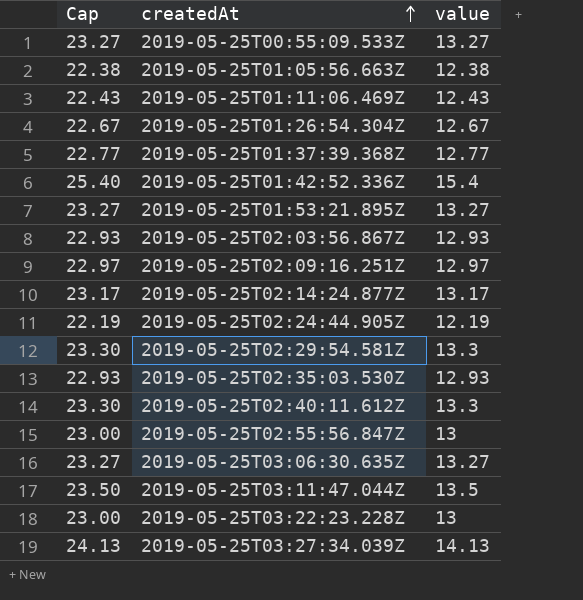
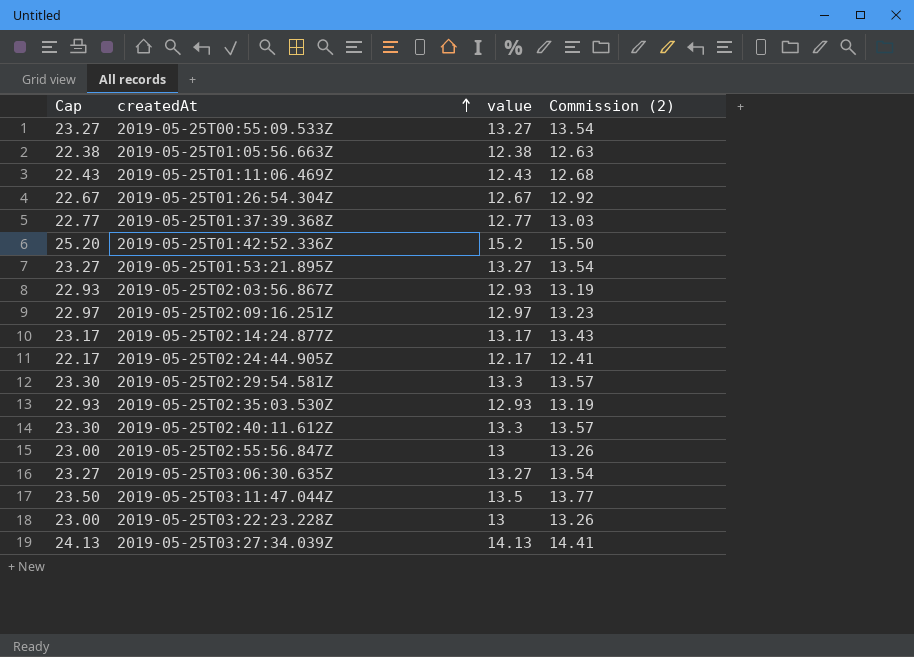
column Commission (2) | formula: none -> [value] * 1.02
2019-05-25T01:42:52.336Z | Cap: 25.40 -> 25.20
2019-05-25T01:42:52.336Z | value: 15.4 -> 15.2
2019-05-25T02:24:44.905Z | Cap: 22.19 -> 22.17
2019-05-25T02:24:44.905Z | value: 12.19 -> 12.17

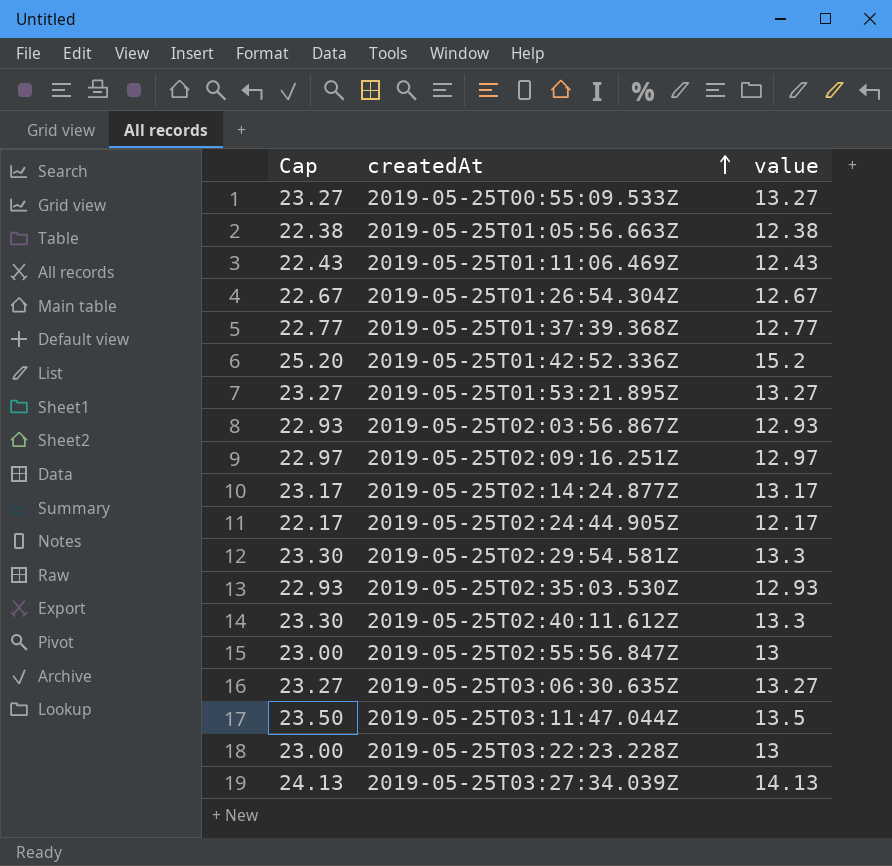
column Commission (2) | formula: [value] * 1.02 -> none

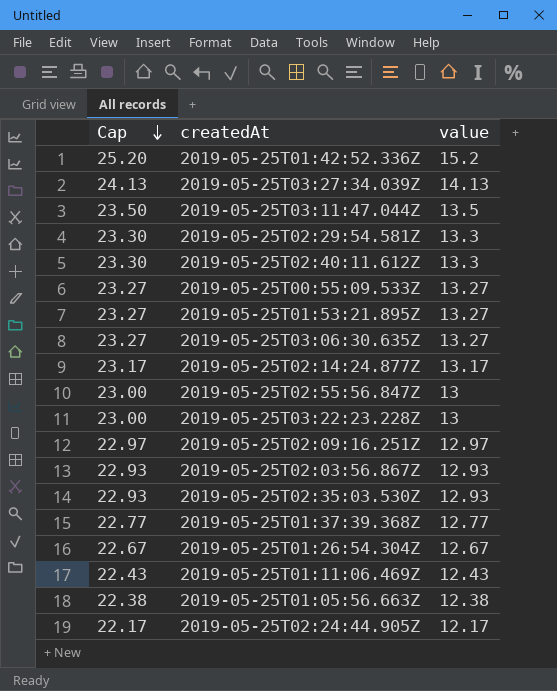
row order: createdAt ascending -> Cap descending

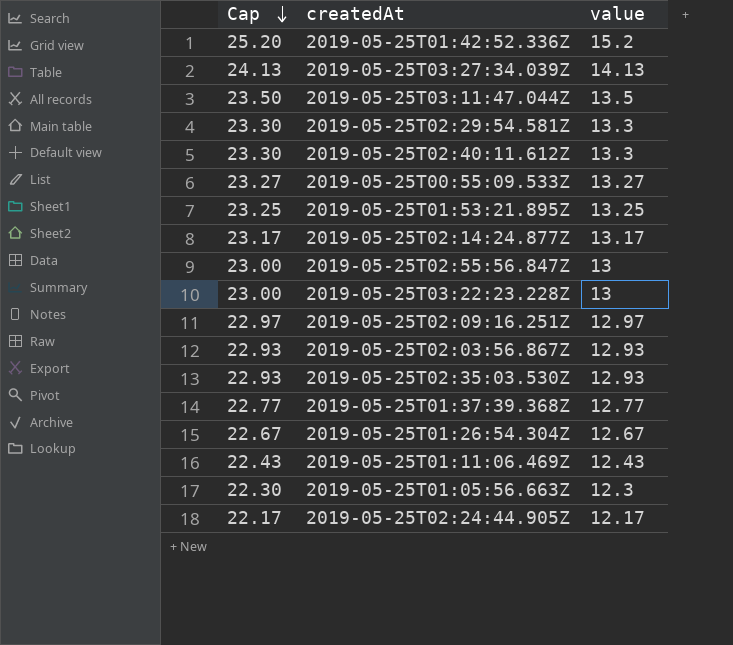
row 2019-05-25T03:06:30.635Z: 23.27 | 13.27 -> none
2019-05-25T01:53:21.895Z | Cap: 23.27 -> 23.25
2019-05-25T01:53:21.895Z | value: 13.27 -> 13.25
2019-05-25T01:05:56.663Z | Cap: 22.38 -> 22.30
2019-05-25T01:05:56.663Z | value: 12.38 -> 12.3

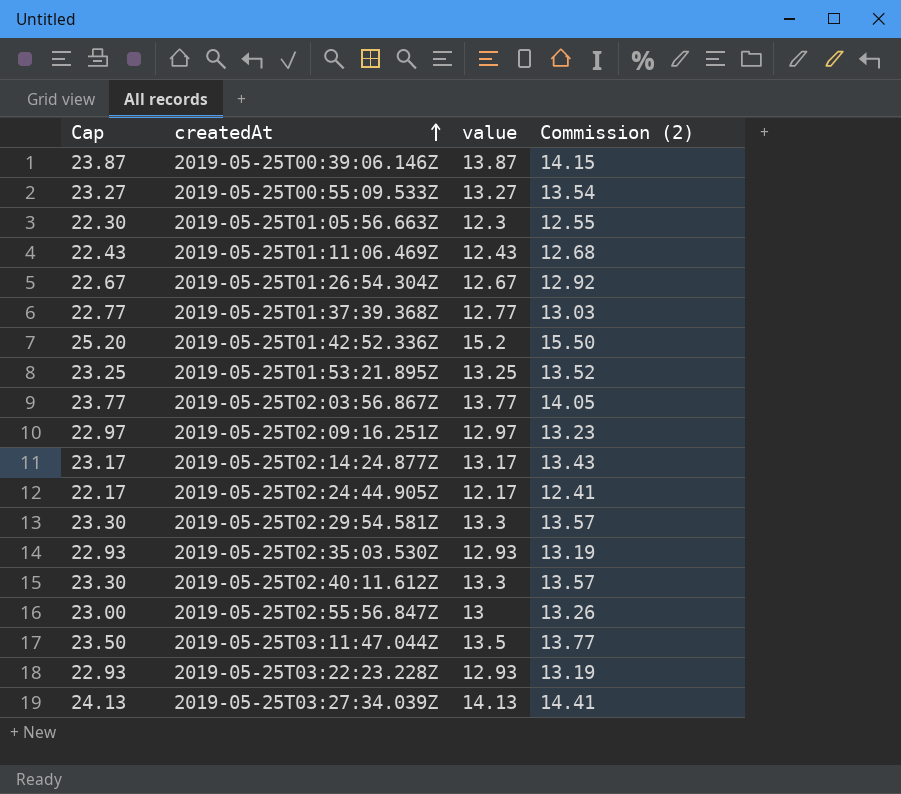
row order: Cap descending -> createdAt ascending
column Commission (2) | formula: none -> [value] * 1.02
row 2019-05-25T00:39:06.146Z: none -> 23.87 | 13.87 | 14.15
2019-05-25T02:03:56.867Z | Cap: 22.93 -> 23.77
2019-05-25T02:03:56.867Z | value: 12.93 -> 13.77
2019-05-25T03:22:23.228Z | Cap: 23.00 -> 22.93
2019-05-25T03:22:23.228Z | value: 13 -> 12.93

